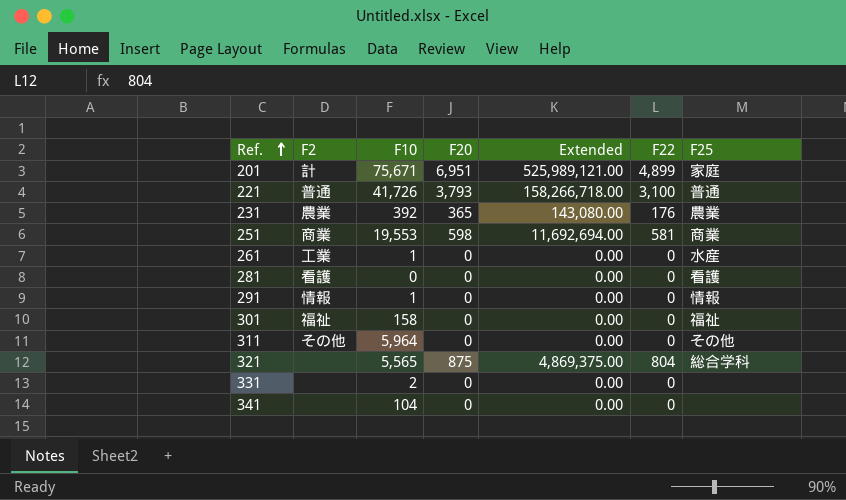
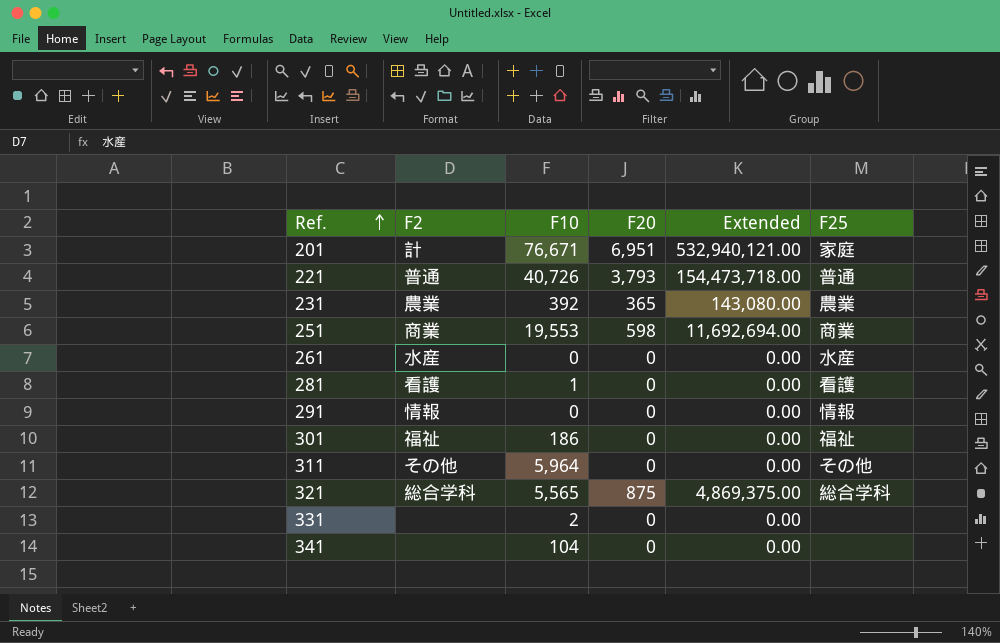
column F22 | position: 6 -> none
201 | F10: 75,671 -> 76,671
201 | Extended: 525,989,121.00 -> 532,940,121.00
221 | F10: 41,726 -> 40,726
221 | Extended: 158,266,718.00 -> 154,473,718.00
261 | F2: 工業 -> 水産
261 | F10: 1 -> 0
281 | F10: 0 -> 1
291 | F10: 1 -> 0
301 | F10: 158 -> 186
321 | F2: none -> 総合学科

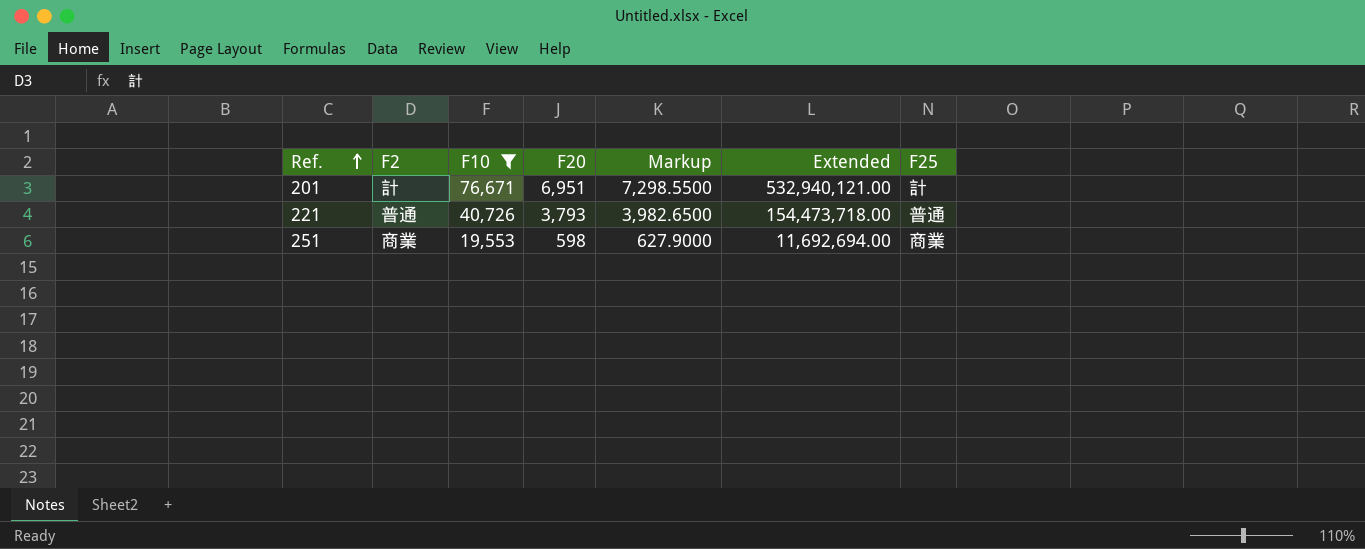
filter: none -> F10 >= 19,553
column Markup | formula: none -> [F20] * 1.05
201 | F25: 家庭 -> 計

